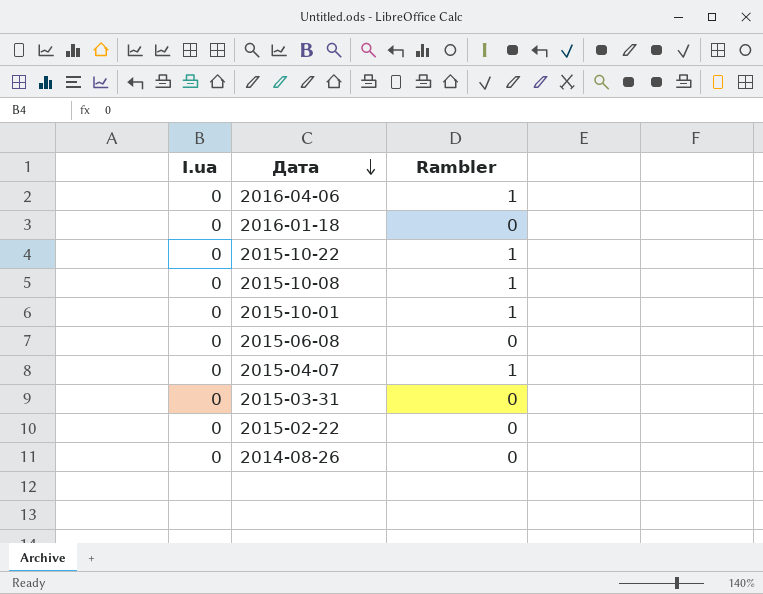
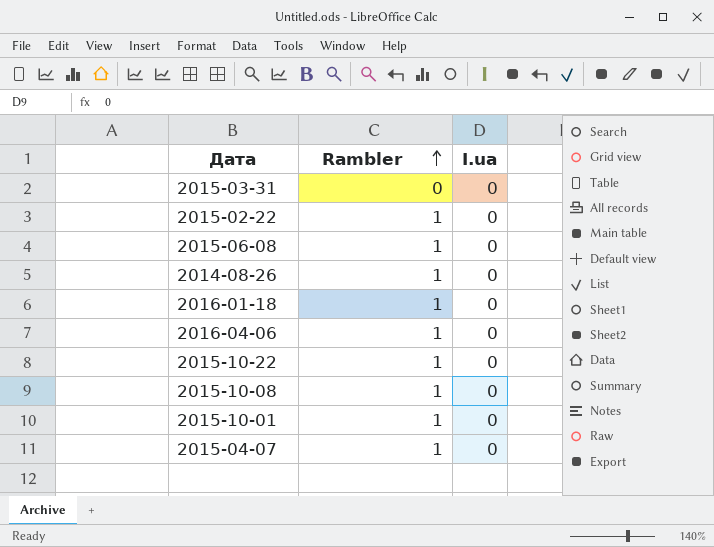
row order: Дата descending -> Rambler ascending
column I.ua | position: 1 -> 3
2015-02-22 | Rambler: 0 -> 1
2015-06-08 | Rambler: 0 -> 1
2014-08-26 | Rambler: 0 -> 1
2016-01-18 | Rambler: 0 -> 1

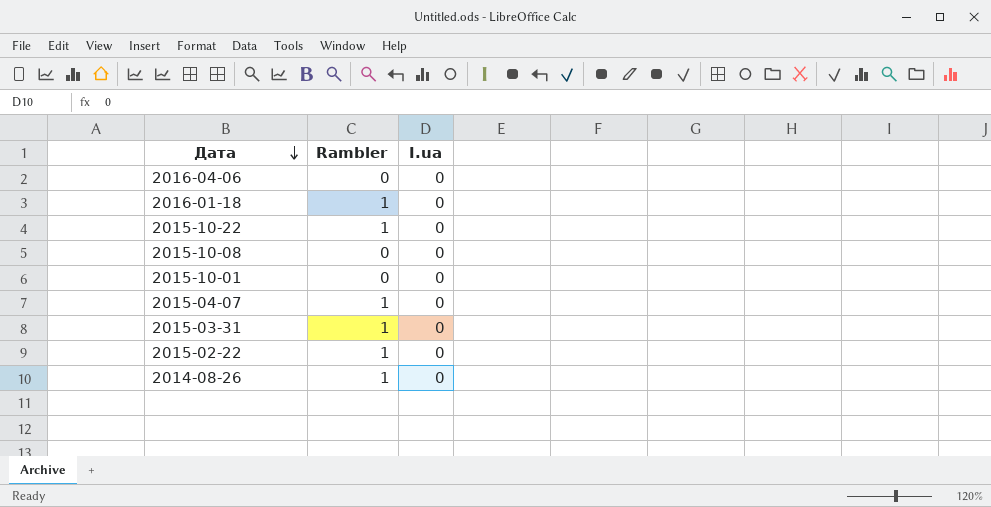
row order: Rambler ascending -> Дата descending
row 2015-06-08: 1 | 0 -> none
2016-04-06 | Rambler: 1 -> 0
2015-10-08 | Rambler: 1 -> 0
2015-10-01 | Rambler: 1 -> 0
2015-03-31 | Rambler: 0 -> 1

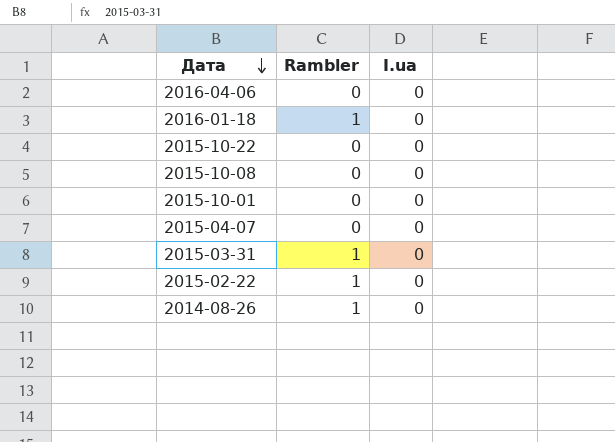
2015-10-22 | Rambler: 1 -> 0
2015-04-07 | Rambler: 1 -> 0

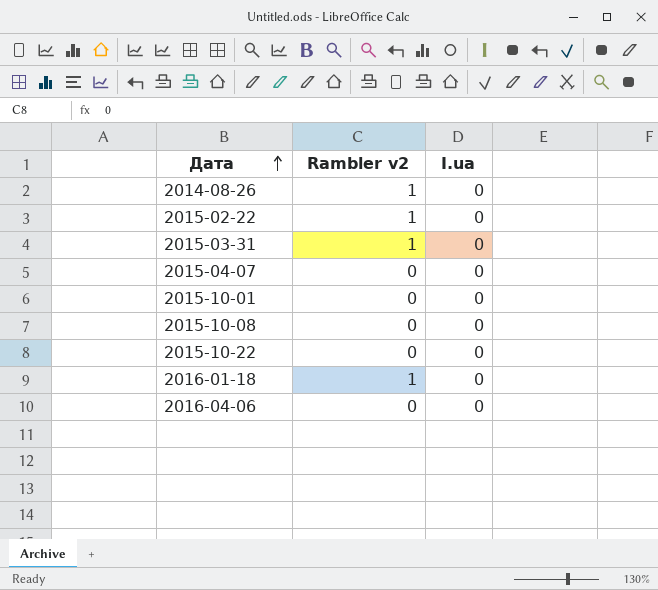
row order: Дата descending -> Дата ascending
column name: Rambler -> Rambler v2

